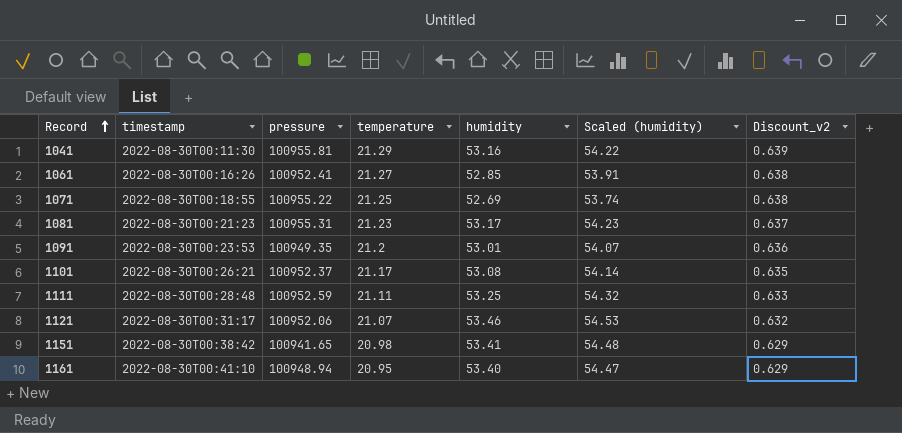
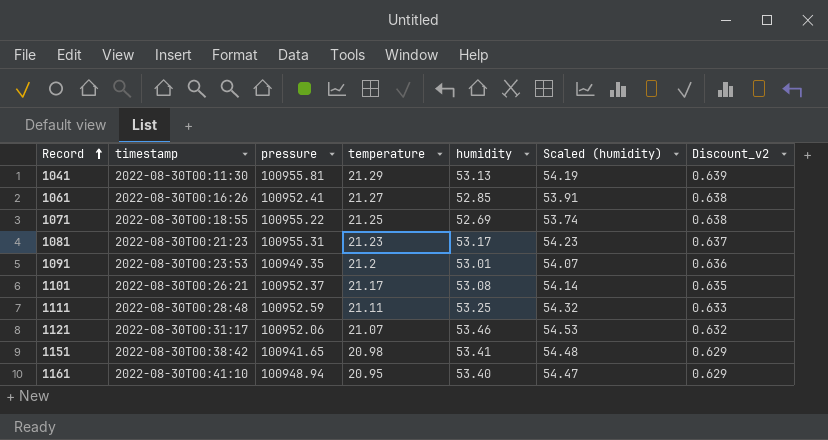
1041 | humidity: 53.16 -> 53.13
1041 | Scaled (humidity): 54.22 -> 54.19

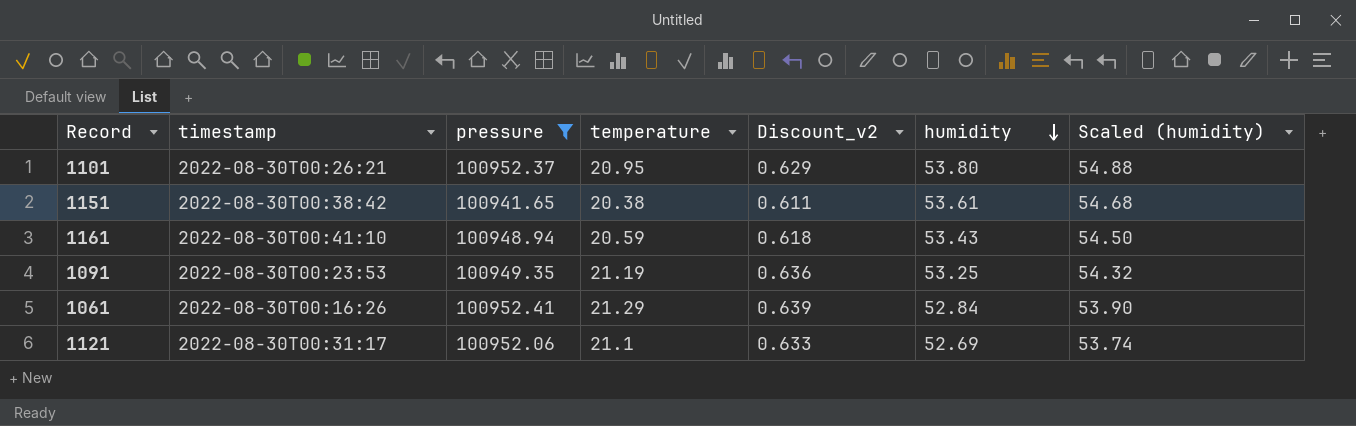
filter: none -> pressure <= 100952.41
row order: Record ascending -> humidity descending
column Discount_v2 | position: 7 -> 5
1101 | temperature: 21.17 -> 20.95
1101 | Discount_v2: 0.635 -> 0.629
1101 | humidity: 53.08 -> 53.80
1101 | Scaled (humidity): 54.14 -> 54.88
1151 | temperature: 20.98 -> 20.38
1151 | Discount_v2: 0.629 -> 0.611
1151 | humidity: 53.41 -> 53.61
1151 | Scaled (humidity): 54.48 -> 54.68
1161 | temperature: 20.95 -> 20.59
1161 | Discount_v2: 0.629 -> 0.618
1161 | humidity: 53.40 -> 53.43
1161 | Scaled (humidity): 54.47 -> 54.50
1091 | temperature: 21.2 -> 21.19
1091 | humidity: 53.01 -> 53.25
1091 | Scaled (humidity): 54.07 -> 54.32
1061 | temperature: 21.27 -> 21.29
1061 | Discount_v2: 0.638 -> 0.639
1061 | humidity: 52.85 -> 52.84
1061 | Scaled (humidity): 53.91 -> 53.90
1121 | temperature: 21.07 -> 21.1
1121 | Discount_v2: 0.632 -> 0.633
1121 | humidity: 53.46 -> 52.69
1121 | Scaled (humidity): 54.53 -> 53.74

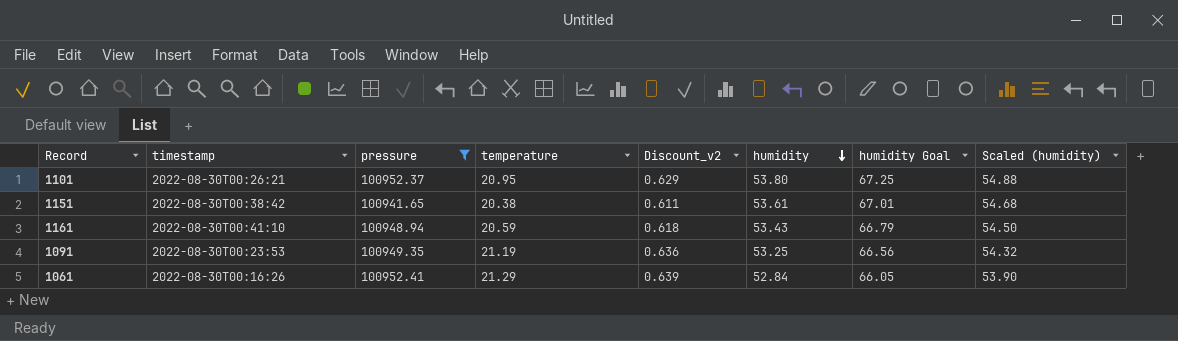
column humidity Goal | formula: none -> [humidity] * 1.25
row 1121: 2022-08-30T00:31:17 | 100952.06 | 21.1 | 0.633 | 52.69 | 53.74 -> none

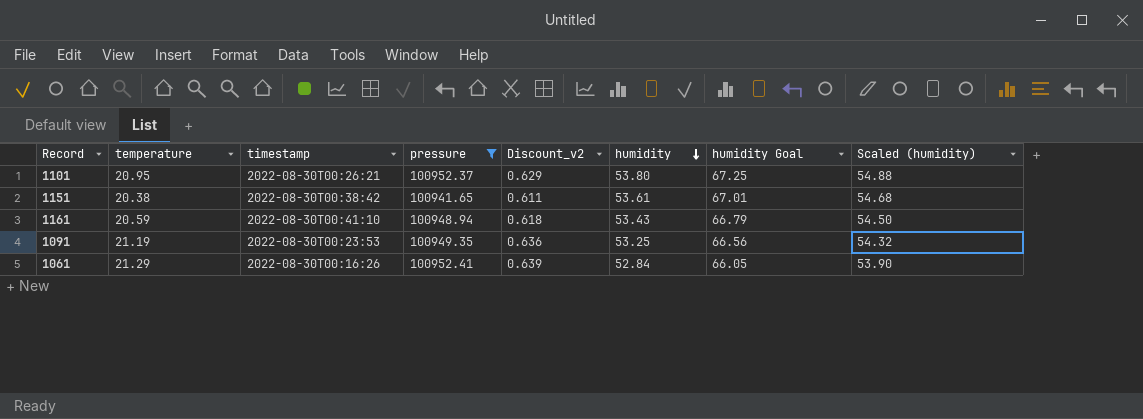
column temperature | position: 4 -> 2

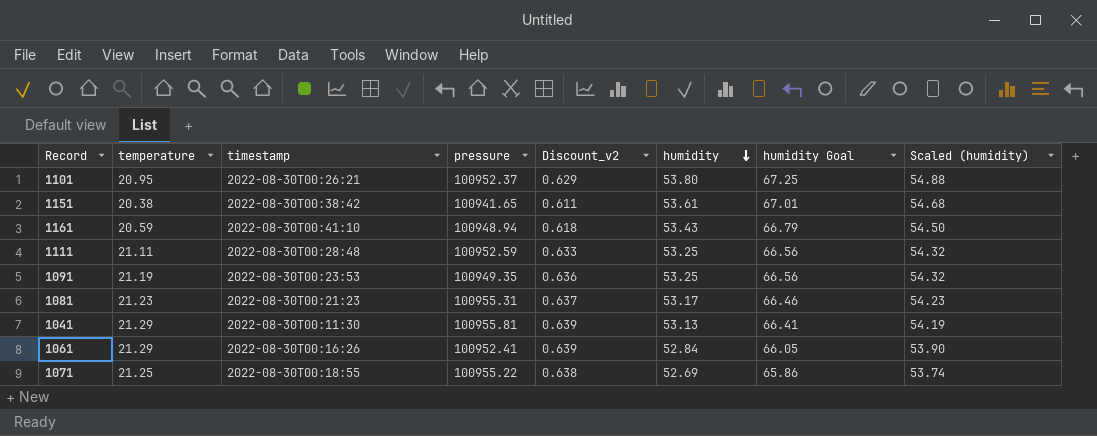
filter: pressure <= 100952.41 -> none

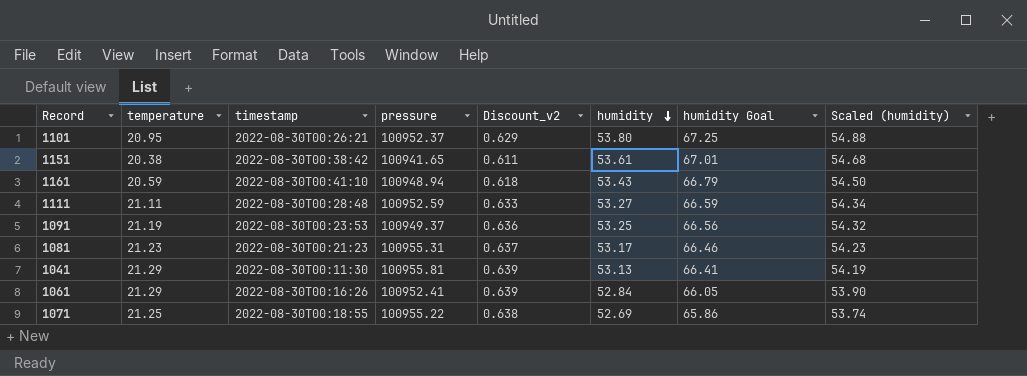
1111 | humidity: 53.25 -> 53.27
1111 | humidity Goal: 66.56 -> 66.59
1111 | Scaled (humidity): 54.32 -> 54.34
1091 | pressure: 100949.35 -> 100949.37

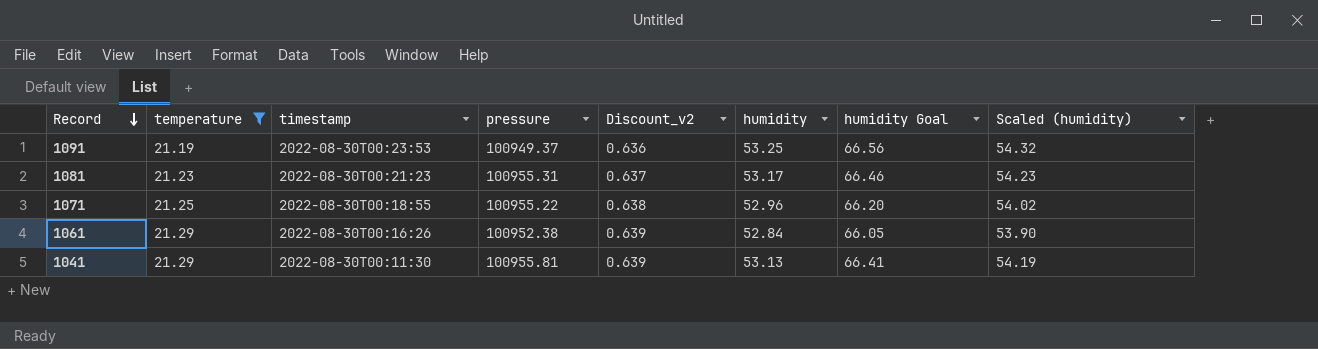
filter: none -> temperature >= 21.19
row order: humidity descending -> Record descending
1071 | humidity: 52.69 -> 52.96
1071 | humidity Goal: 65.86 -> 66.20
1071 | Scaled (humidity): 53.74 -> 54.02
1061 | pressure: 100952.41 -> 100952.38

